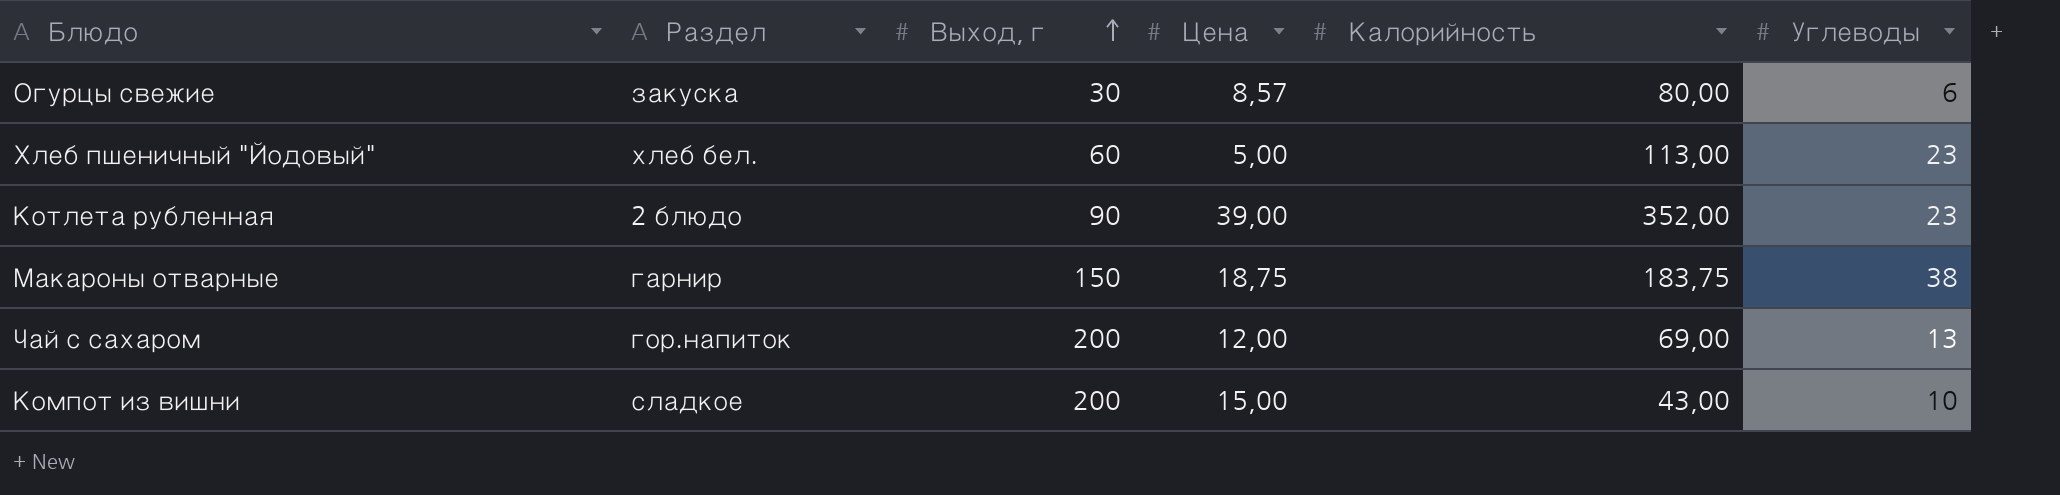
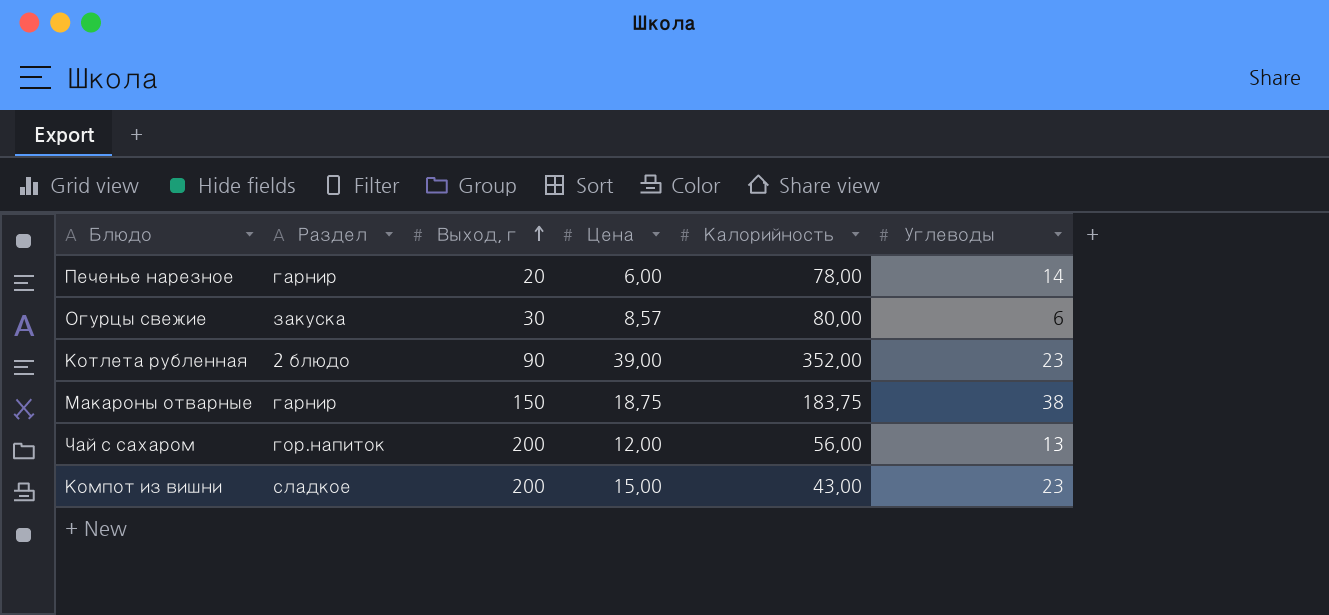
row Хлеб пшеничный "Йодовый": хлеб бел. | 60 | 5,00 | 113,00 | 23 -> none
row Печенье нарезное: none -> гарнир | 20 | 6,00 | 78,00 | 14
Чай с сахаром | Калорийность: 69,00 -> 56,00
Компот из вишни | Углеводы: 10 -> 23

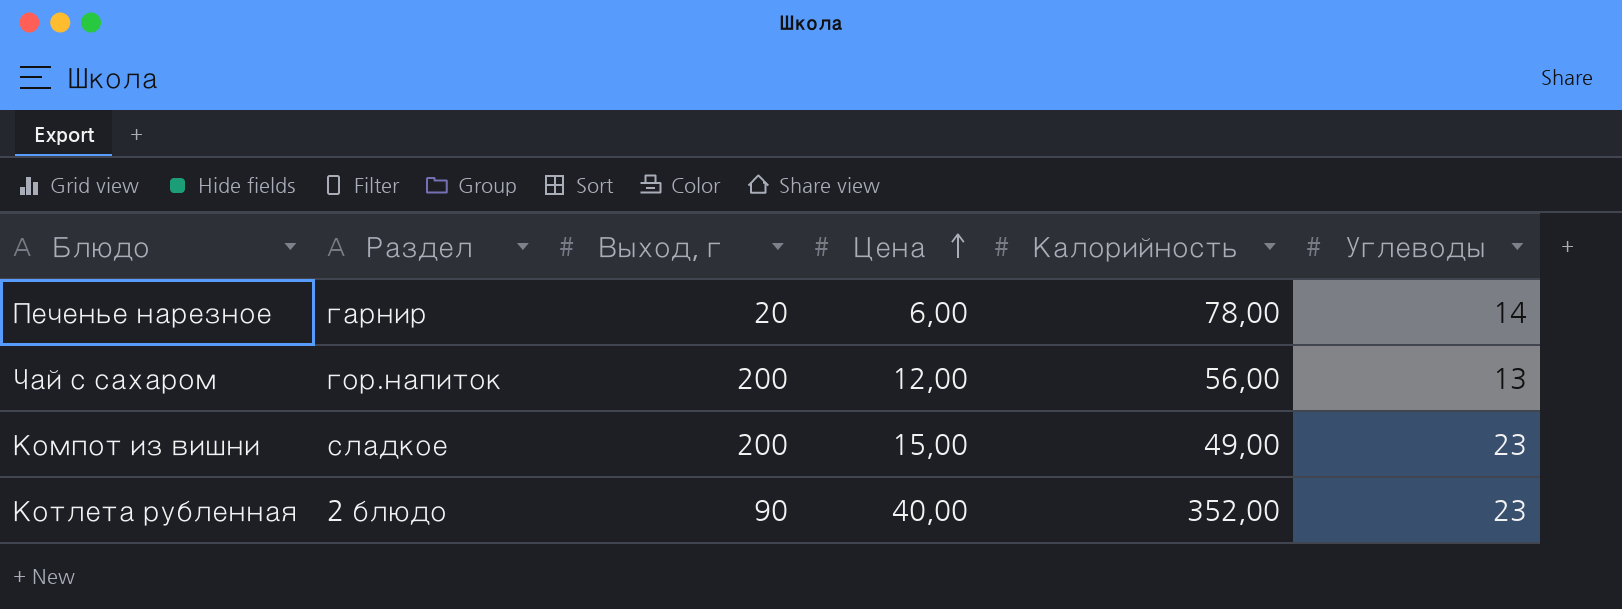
row order: Выход, г ascending -> Цена ascending
row Огурцы свежие: закуска | 30 | 8,57 | 80,00 | 6 -> none
row Макароны отварные: гарнир | 150 | 18,75 | 183,75 | 38 -> none
Компот из вишни | Калорийность: 43,00 -> 49,00
Котлета рубленная | Цена: 39,00 -> 40,00

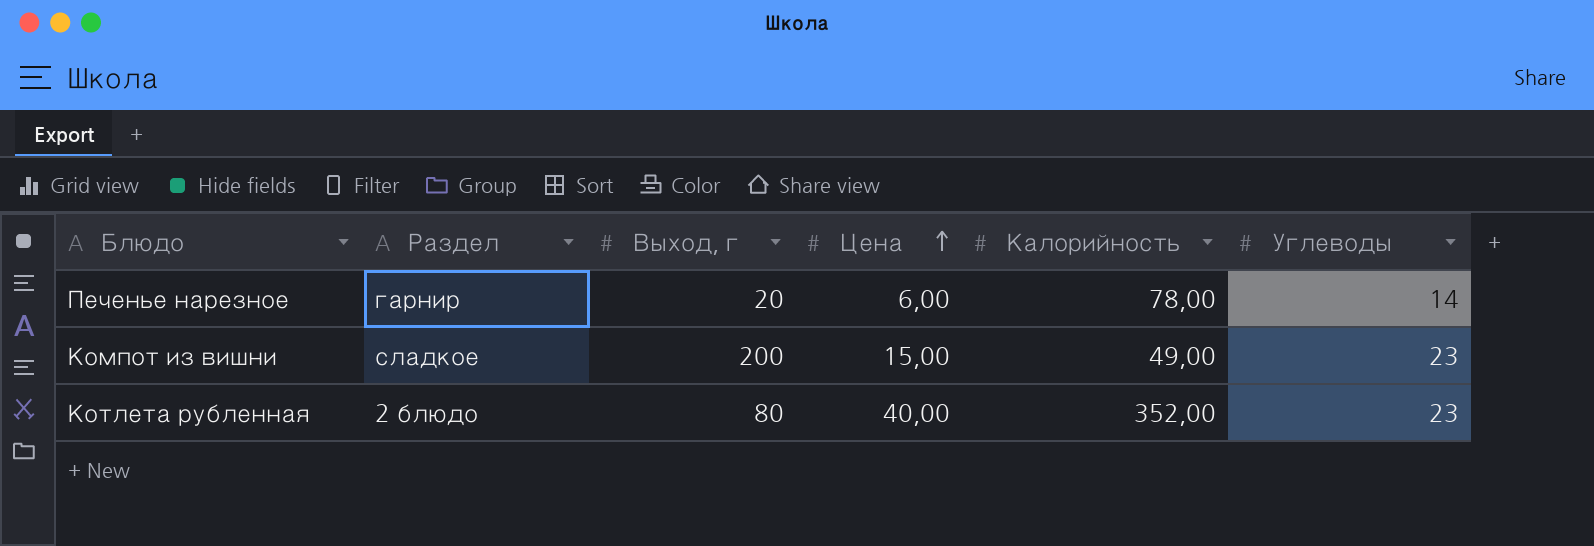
row Чай с сахаром: гор.напиток | 200 | 12,00 | 56,00 | 13 -> none
Котлета рубленная | Выход, г: 90 -> 80

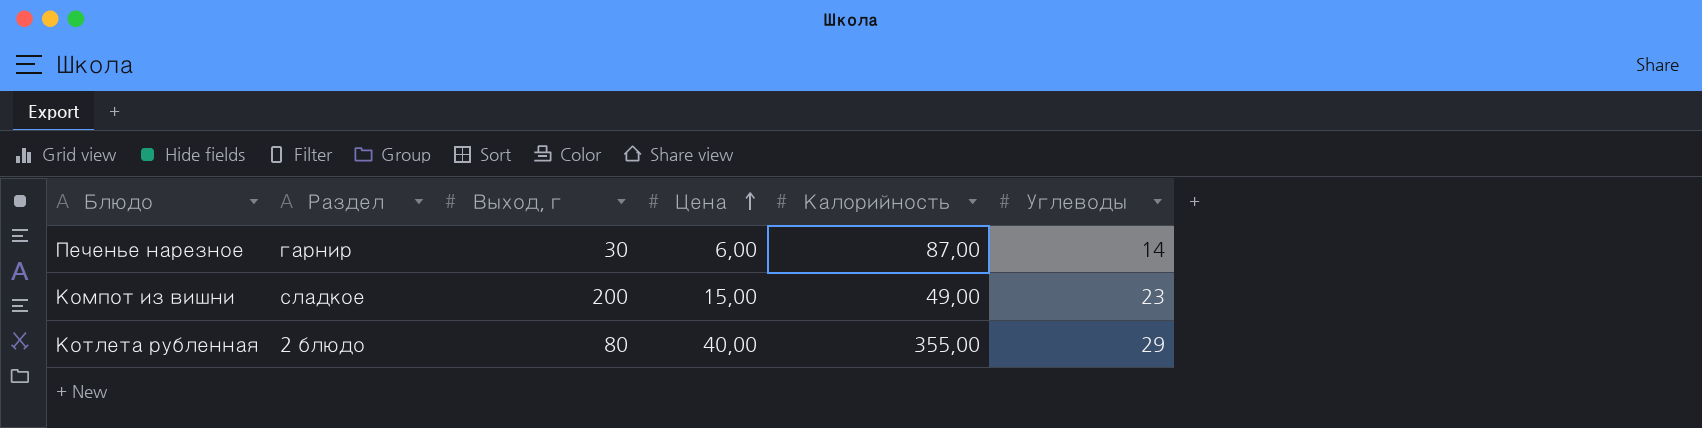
Печенье нарезное | Выход, г: 20 -> 30
Печенье нарезное | Калорийность: 78,00 -> 87,00
Котлета рубленная | Калорийность: 352,00 -> 355,00
Котлета рубленная | Углеводы: 23 -> 29

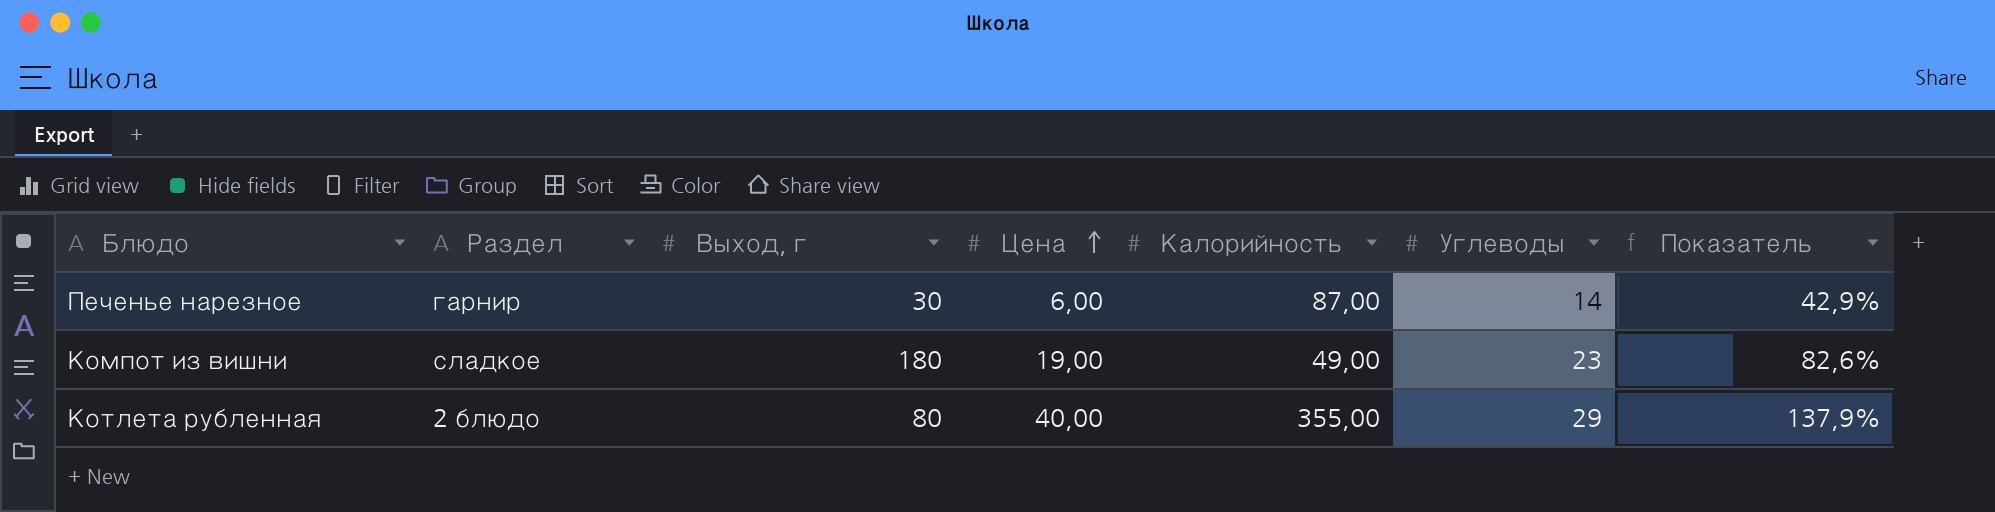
column Показатель | formula: none -> [Цена] / [Углеводы]
Компот из вишни | Выход, г: 200 -> 180
Компот из вишни | Цена: 15,00 -> 19,00

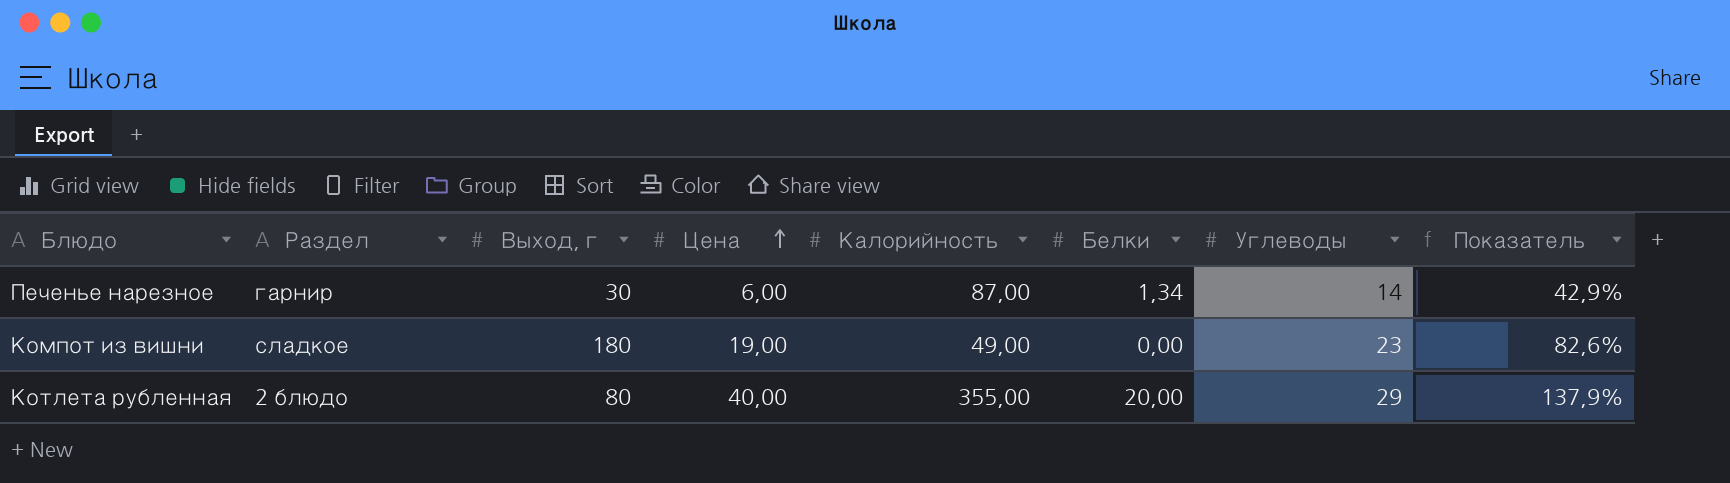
column Белки | position: none -> 6

